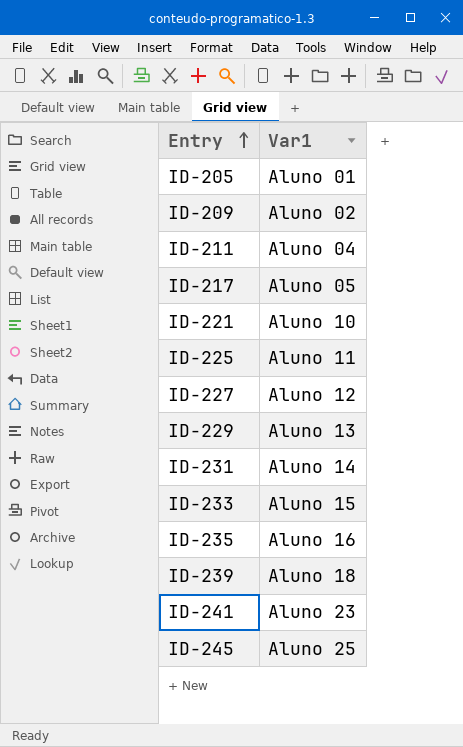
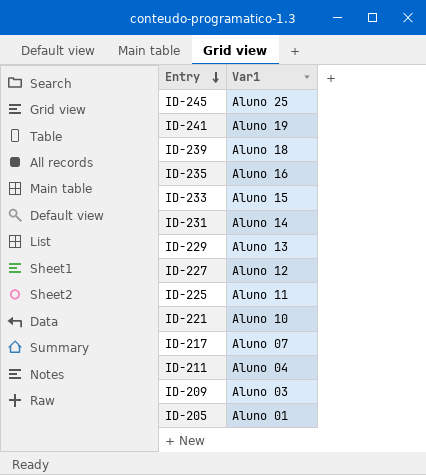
row order: Entry ascending -> Entry descending
ID-241 | Var1: Aluno 23 -> Aluno 19
ID-217 | Var1: Aluno 05 -> Aluno 07
ID-209 | Var1: Aluno 02 -> Aluno 03

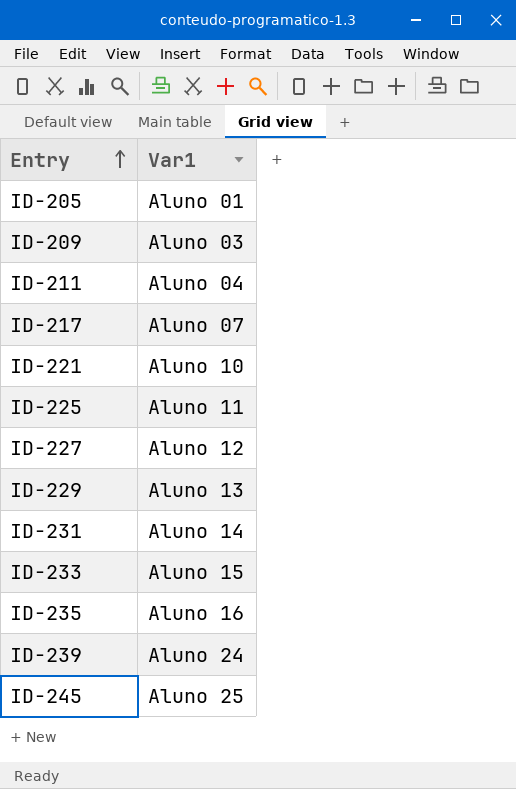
row order: Entry descending -> Entry ascending
row ID-241: Aluno 19 -> none
ID-239 | Var1: Aluno 18 -> Aluno 24

